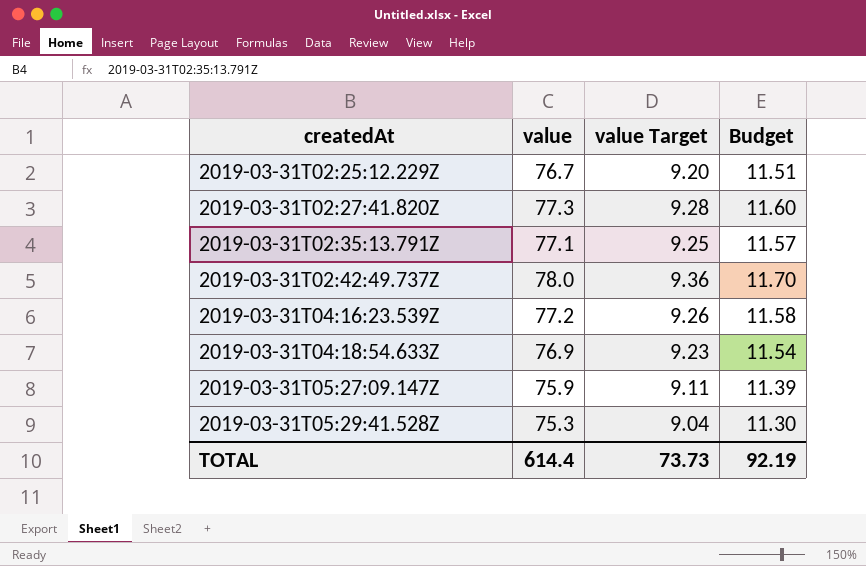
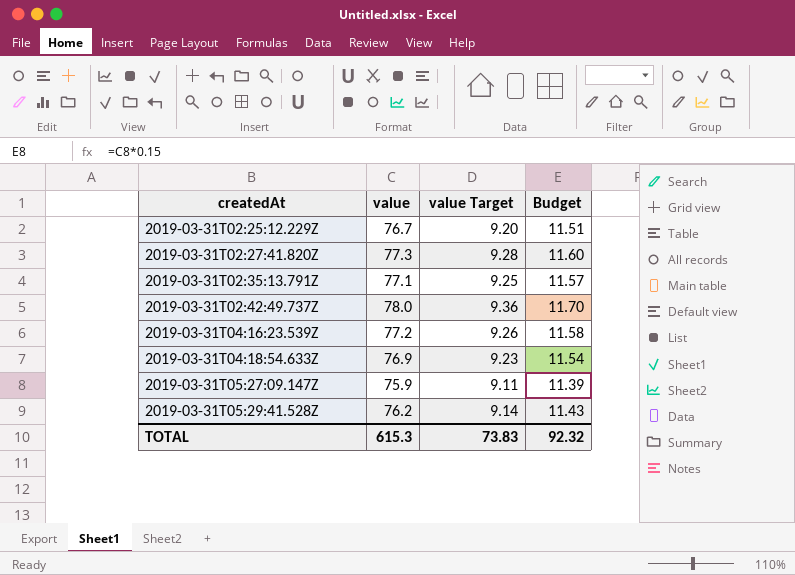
2019-03-31T05:29:41.528Z | value: 75.3 -> 76.2
2019-03-31T05:29:41.528Z | value Target: 9.04 -> 9.14
2019-03-31T05:29:41.528Z | Budget: 11.30 -> 11.43
TOTAL | value: 614.4 -> 615.3
TOTAL | value Target: 73.73 -> 73.83
TOTAL | Budget: 92.19 -> 92.32

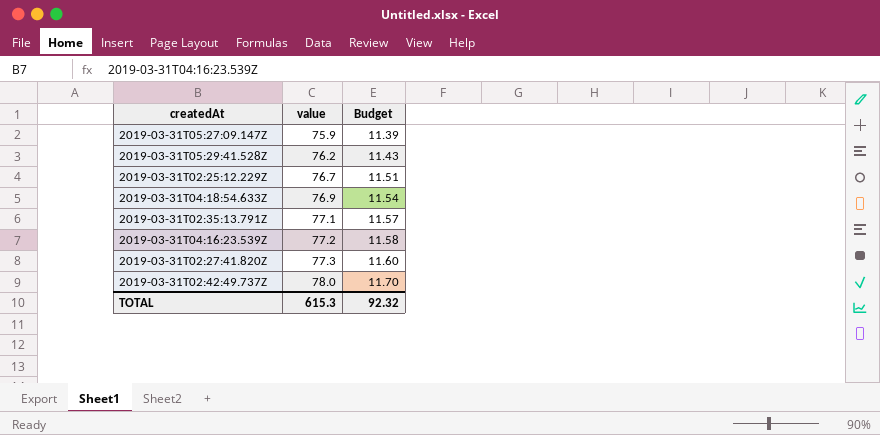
row order: createdAt ascending -> value ascending
column value Target | formula: [value] * 0.12 -> none

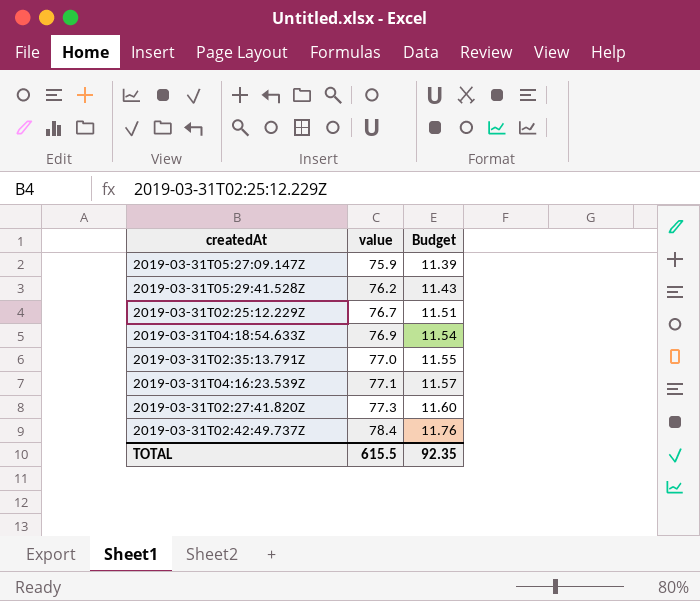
2019-03-31T02:35:13.791Z | value: 77.1 -> 77.0
2019-03-31T02:35:13.791Z | Budget: 11.57 -> 11.55
2019-03-31T04:16:23.539Z | value: 77.2 -> 77.1
2019-03-31T04:16:23.539Z | Budget: 11.58 -> 11.57
2019-03-31T02:42:49.737Z | value: 78.0 -> 78.4
2019-03-31T02:42:49.737Z | Budget: 11.70 -> 11.76
TOTAL | value: 615.3 -> 615.5
TOTAL | Budget: 92.32 -> 92.35

